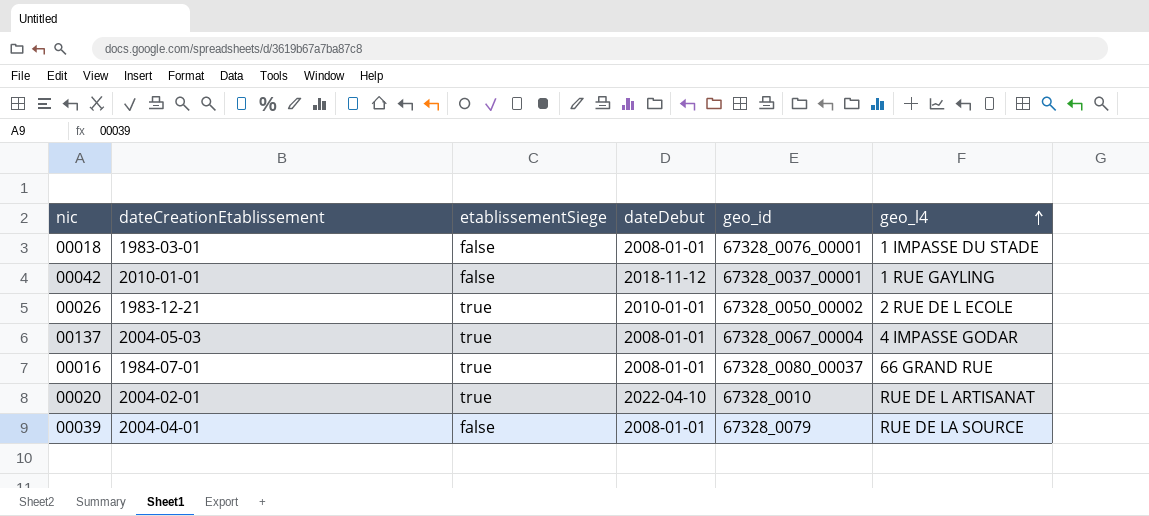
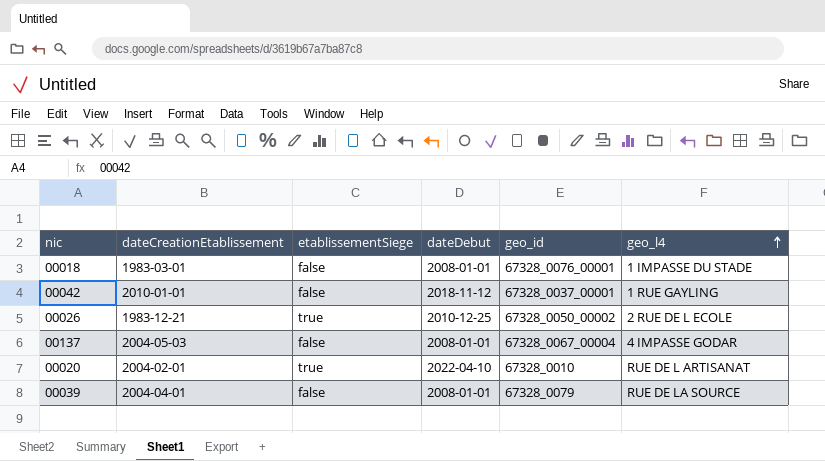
row 00016: 1984-07-01 | true | 2008-01-01 | 67328_0080_00037 | 66 GRAND RUE -> none
00026 | dateDebut: 2010-01-01 -> 2010-12-25
00137 | etablissementSiege: true -> false

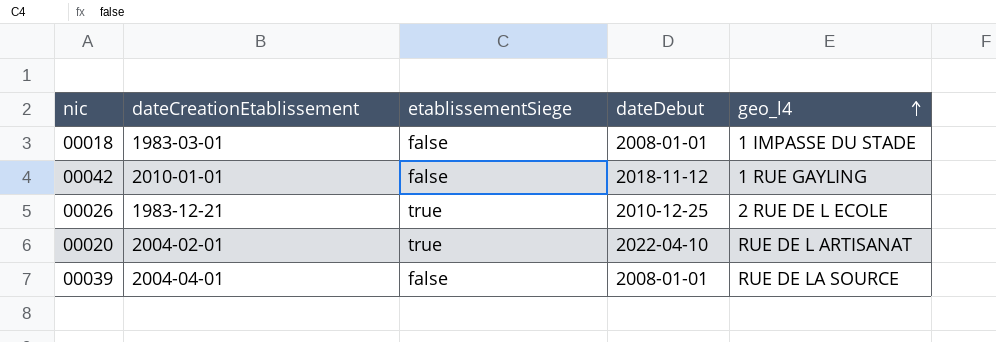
column geo_id | position: 5 -> none
row 00137: 2004-05-03 | false | 2008-01-01 | 67328_0067_00004 | 4 IMPASSE GODAR -> none

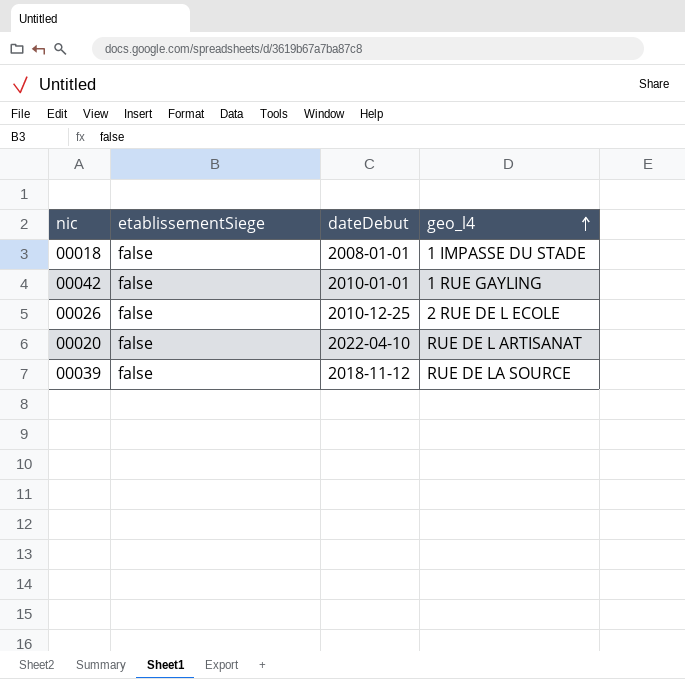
column dateCreationEtablissement | position: 2 -> none
00042 | dateDebut: 2018-11-12 -> 2010-01-01
00026 | etablissementSiege: true -> false
00020 | etablissementSiege: true -> false
00039 | dateDebut: 2008-01-01 -> 2018-11-12

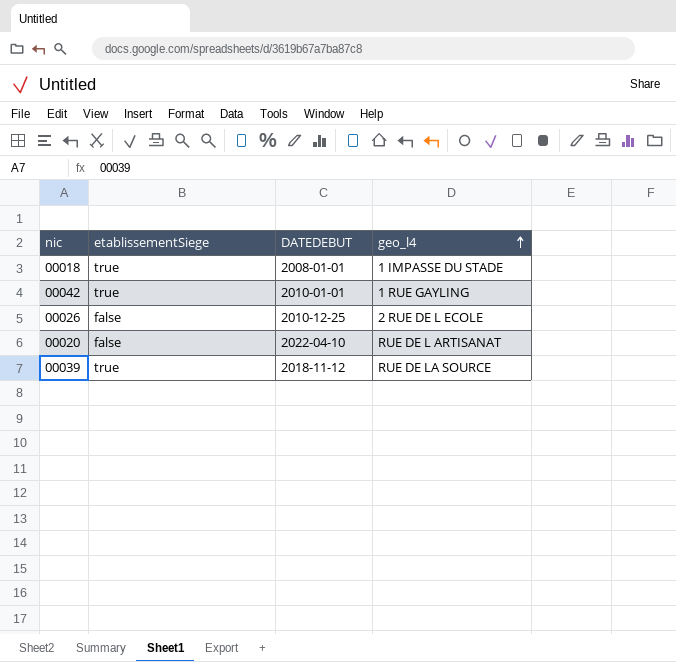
column name: dateDebut -> DATEDEBUT
00018 | etablissementSiege: false -> true
00042 | etablissementSiege: false -> true
00039 | etablissementSiege: false -> true

